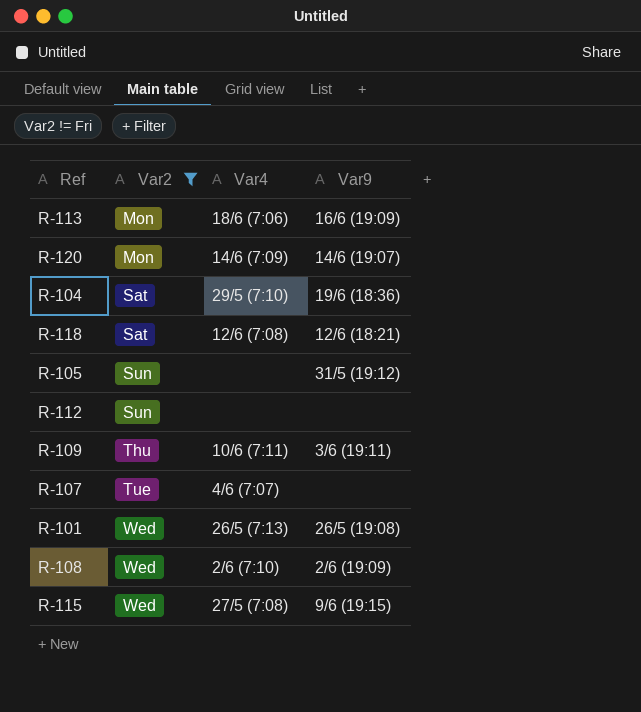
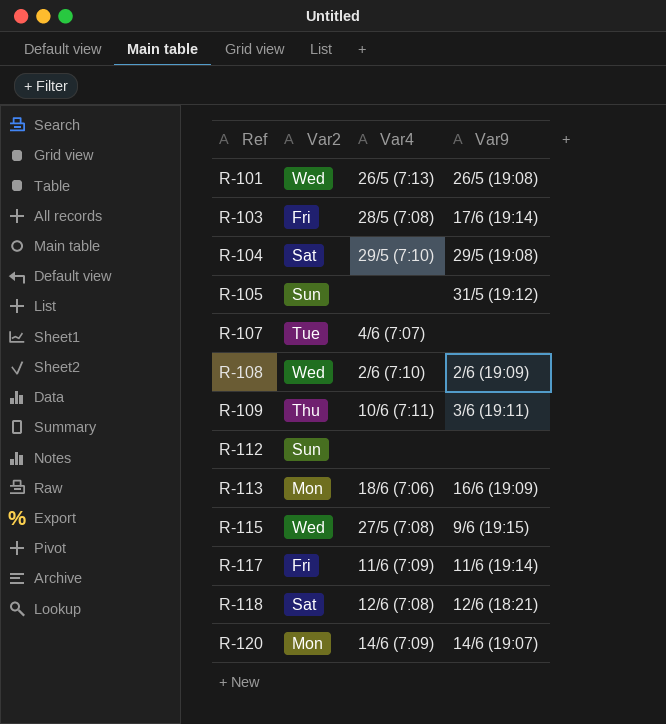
filter: Var2 != Fri -> none
row order: Var2 ascending -> Ref ascending
R-104 | Var9: 19/6 (18:36) -> 29/5 (19:08)

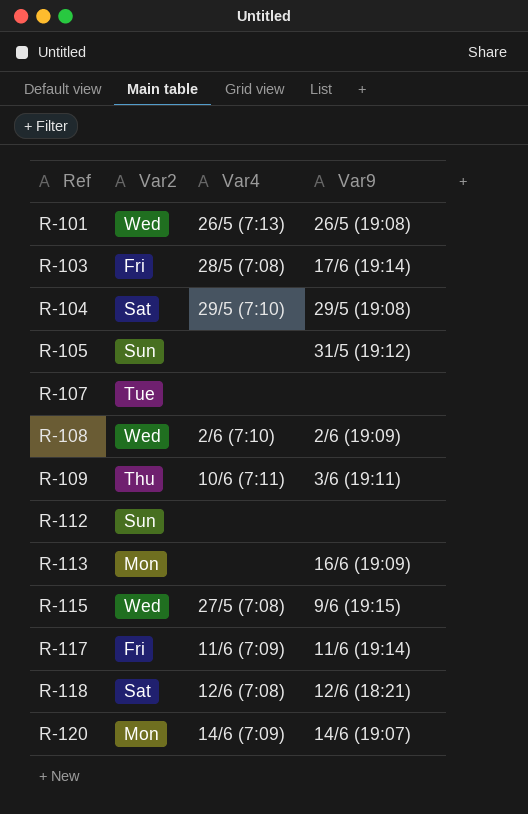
R-107 | Var4: 4/6 (7:07) -> none
R-113 | Var4: 18/6 (7:06) -> none

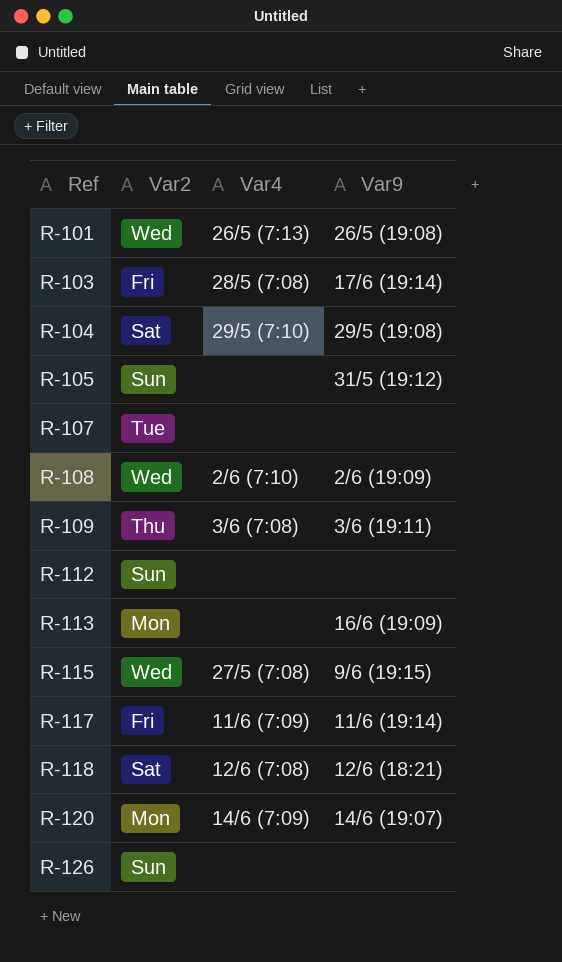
R-109 | Var4: 10/6 (7:11) -> 3/6 (7:08)
row R-126: none -> Sun | none | none

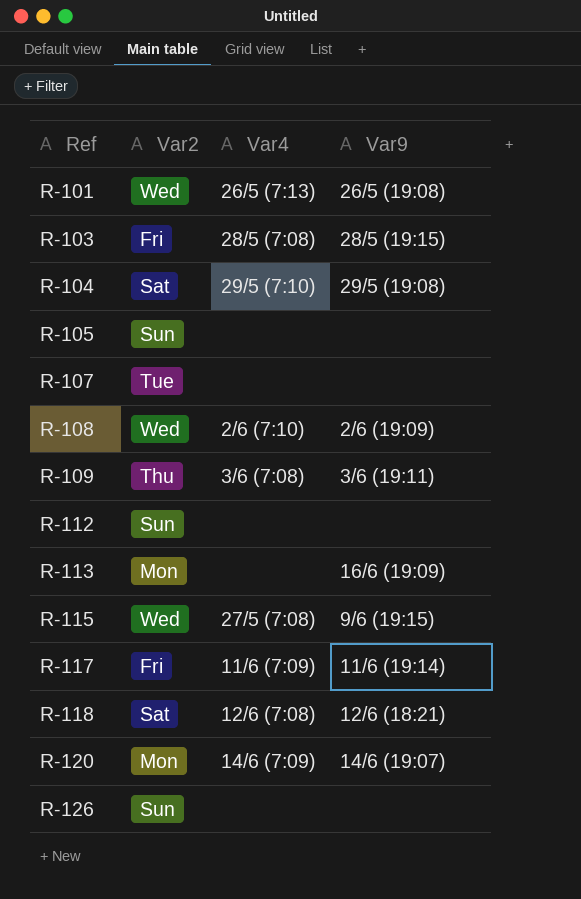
R-103 | Var9: 17/6 (19:14) -> 28/5 (19:15)
R-105 | Var9: 31/5 (19:12) -> none

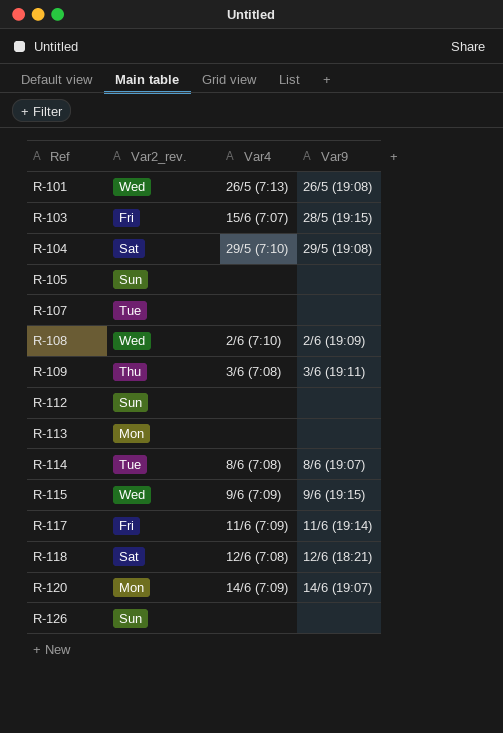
column name: Var2 -> Var2_rev.
R-103 | Var4: 28/5 (7:08) -> 15/6 (7:07)
R-113 | Var9: 16/6 (19:09) -> none
row R-114: none -> Tue | 8/6 (7:08) | 8/6 (19:07)
R-115 | Var4: 27/5 (7:08) -> 9/6 (7:09)

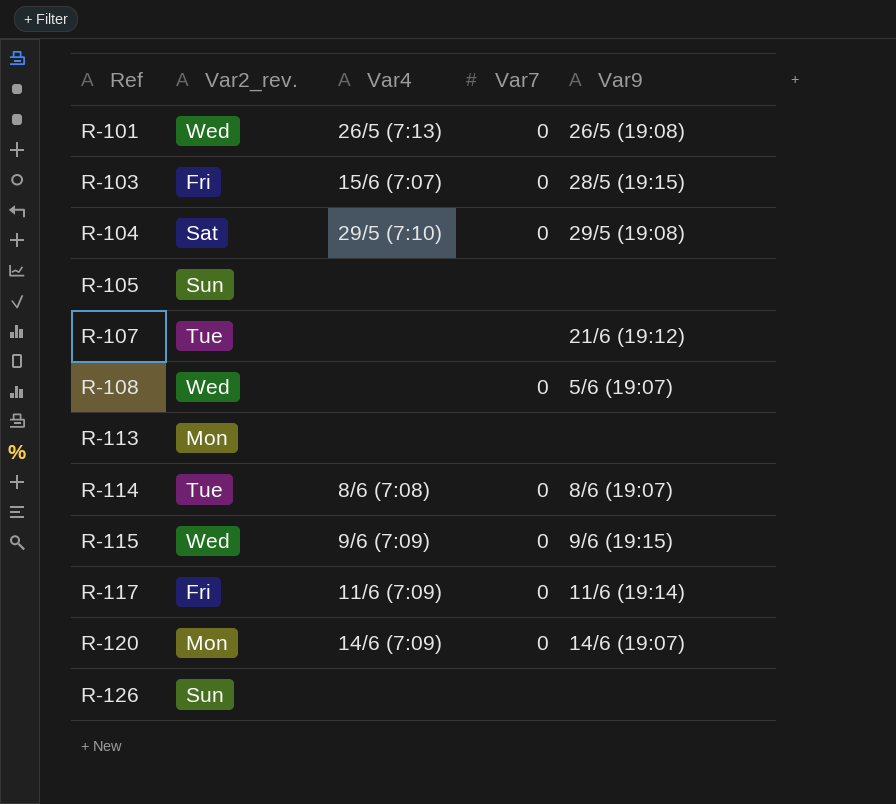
column Var7 | position: none -> 4
row R-109: Thu | 3/6 (7:08) | 3/6 (19:11) -> none
row R-112: Sun | none | none -> none
row R-118: Sat | 12/6 (7:08) | 12/6 (18:21) -> none
R-107 | Var9: none -> 21/6 (19:12)
R-108 | Var4: 2/6 (7:10) -> none
R-108 | Var9: 2/6 (19:09) -> 5/6 (19:07)

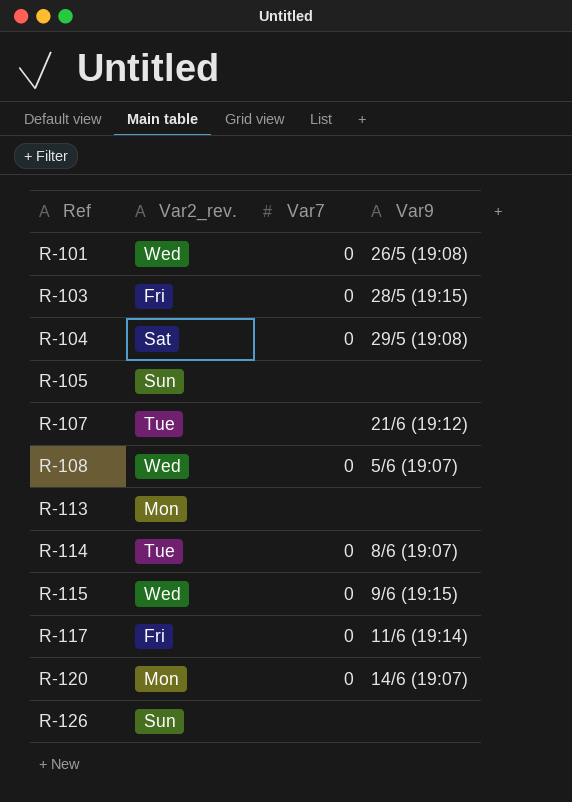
column Var4 | position: 3 -> none

